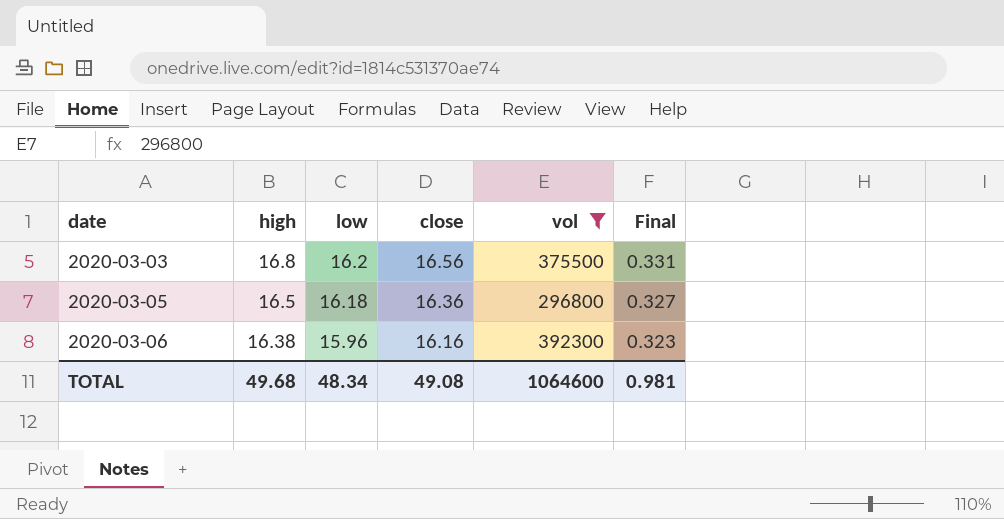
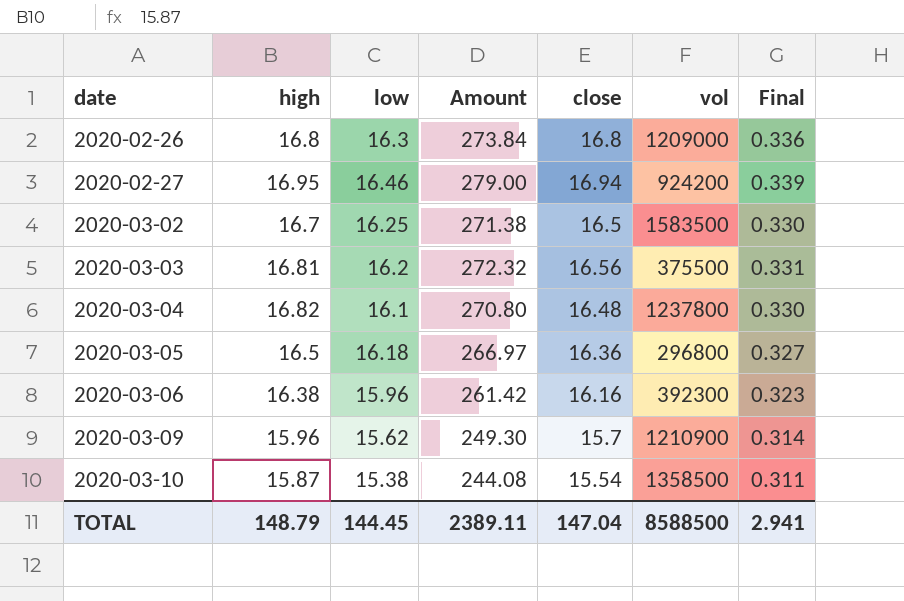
filter: vol <= 392300 -> none
column Amount | formula: none -> [high] * [low]
2020-03-03 | high: 16.8 -> 16.81
TOTAL | high: 49.68 -> 148.79
TOTAL | low: 48.34 -> 144.45
TOTAL | close: 49.08 -> 147.04
TOTAL | vol: 1064600 -> 8588500
TOTAL | Final: 0.981 -> 2.941

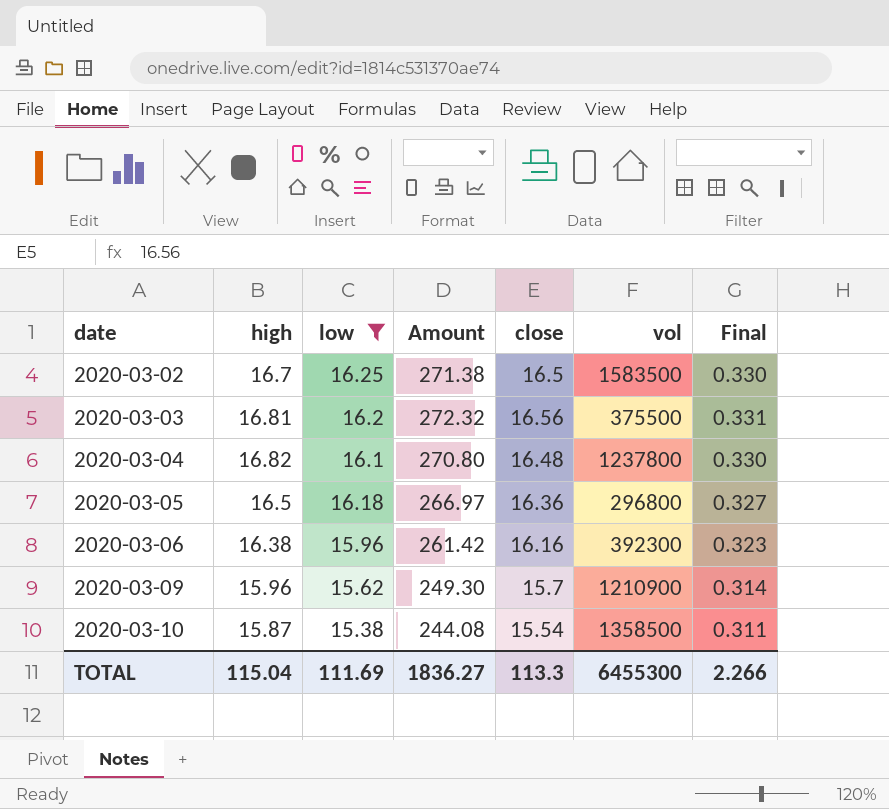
filter: none -> low <= 16.25
TOTAL | high: 148.79 -> 115.04
TOTAL | low: 144.45 -> 111.69
TOTAL | Amount: 2389.11 -> 1836.27
TOTAL | close: 147.04 -> 113.3
TOTAL | vol: 8588500 -> 6455300
TOTAL | Final: 2.941 -> 2.266

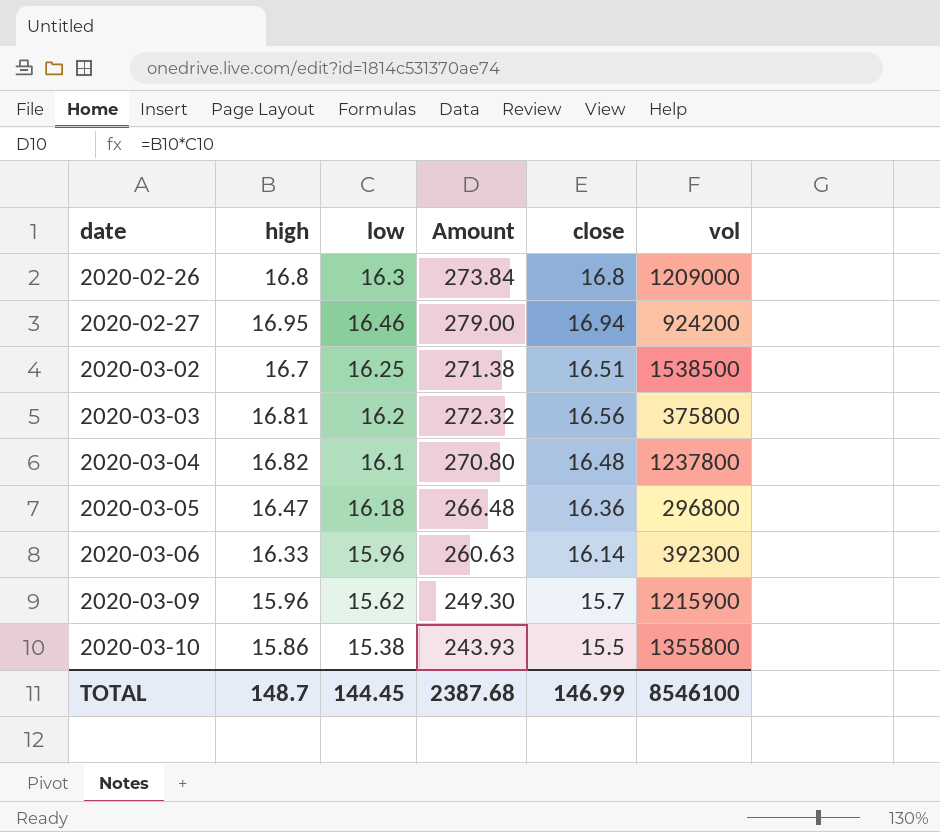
filter: low <= 16.25 -> none
column Final | formula: [close] * 0.02 -> none
2020-03-02 | close: 16.5 -> 16.51
2020-03-02 | vol: 1583500 -> 1538500
2020-03-03 | vol: 375500 -> 375800
2020-03-05 | high: 16.5 -> 16.47
2020-03-05 | Amount: 266.97 -> 266.48
2020-03-06 | high: 16.38 -> 16.33
2020-03-06 | Amount: 261.42 -> 260.63
2020-03-06 | close: 16.16 -> 16.14
2020-03-09 | vol: 1210900 -> 1215900
2020-03-10 | high: 15.87 -> 15.86
2020-03-10 | Amount: 244.08 -> 243.93
2020-03-10 | close: 15.54 -> 15.5
2020-03-10 | vol: 1358500 -> 1355800
TOTAL | high: 115.04 -> 148.7
TOTAL | low: 111.69 -> 144.45
TOTAL | Amount: 1836.27 -> 2387.68
TOTAL | close: 113.3 -> 146.99
TOTAL | vol: 6455300 -> 8546100

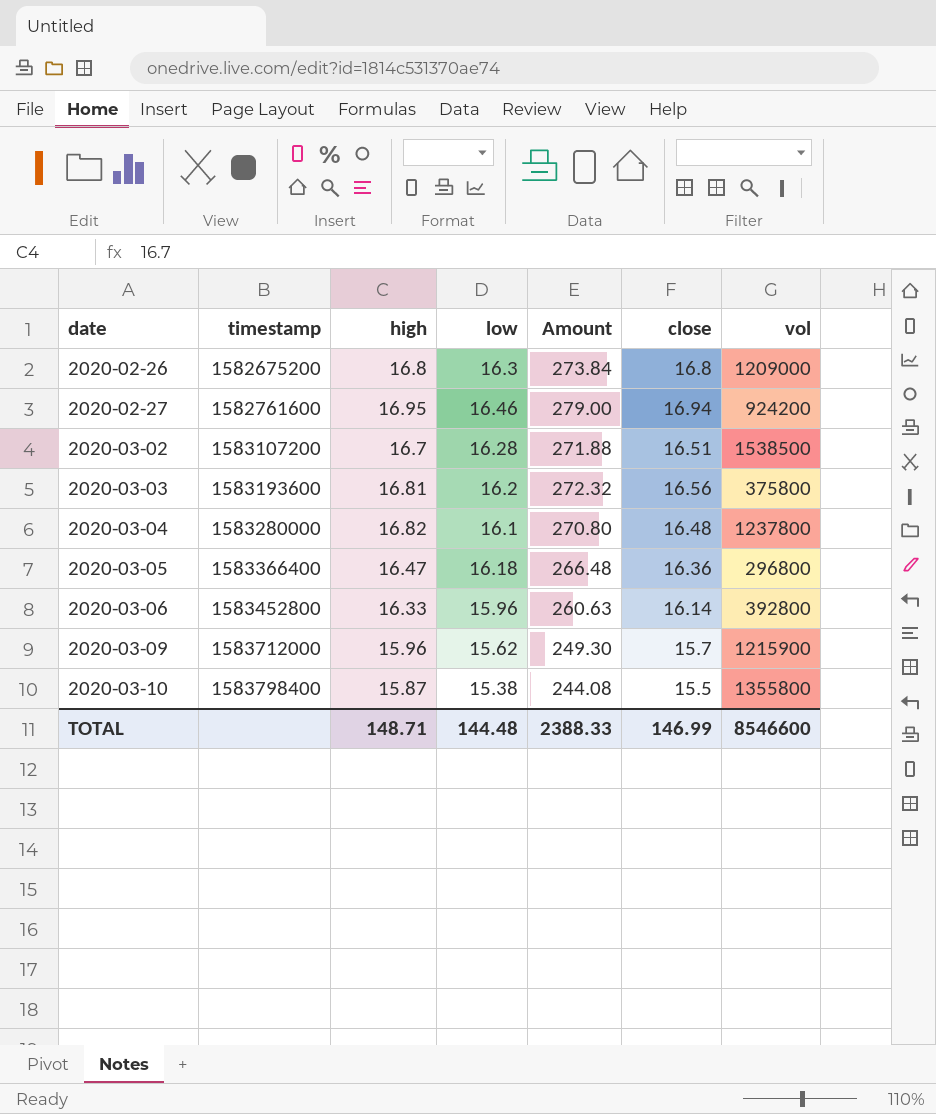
column timestamp | position: none -> 2
2020-03-02 | low: 16.25 -> 16.28
2020-03-02 | Amount: 271.38 -> 271.88
2020-03-06 | vol: 392300 -> 392800
2020-03-10 | high: 15.86 -> 15.87
2020-03-10 | Amount: 243.93 -> 244.08
TOTAL | high: 148.7 -> 148.71
TOTAL | low: 144.45 -> 144.48
TOTAL | Amount: 2387.68 -> 2388.33
TOTAL | vol: 8546100 -> 8546600

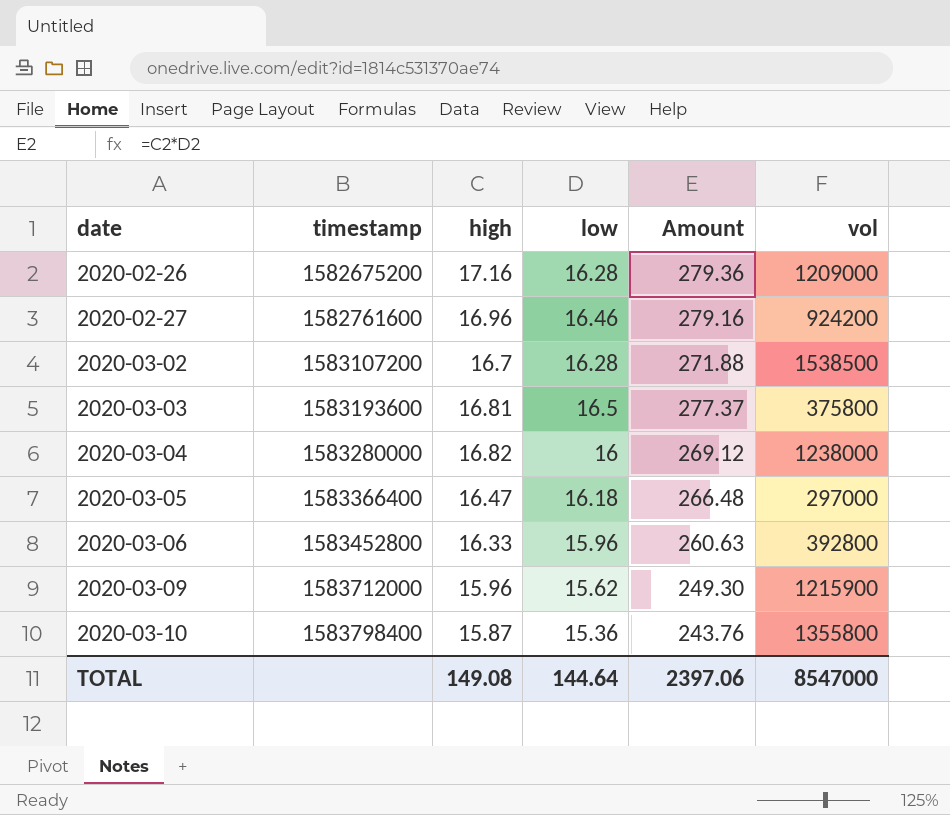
column close | position: 6 -> none
2020-02-26 | high: 16.8 -> 17.16
2020-02-26 | low: 16.3 -> 16.28
2020-02-26 | Amount: 273.84 -> 279.36
2020-02-27 | high: 16.95 -> 16.96
2020-02-27 | Amount: 279.00 -> 279.16
2020-03-03 | low: 16.2 -> 16.5
2020-03-03 | Amount: 272.32 -> 277.37
2020-03-04 | low: 16.1 -> 16
2020-03-04 | Amount: 270.80 -> 269.12
2020-03-04 | vol: 1237800 -> 1238000
2020-03-05 | vol: 296800 -> 297000
2020-03-10 | low: 15.38 -> 15.36
2020-03-10 | Amount: 244.08 -> 243.76
TOTAL | high: 148.71 -> 149.08
TOTAL | low: 144.48 -> 144.64
TOTAL | Amount: 2388.33 -> 2397.06
TOTAL | vol: 8546600 -> 8547000

